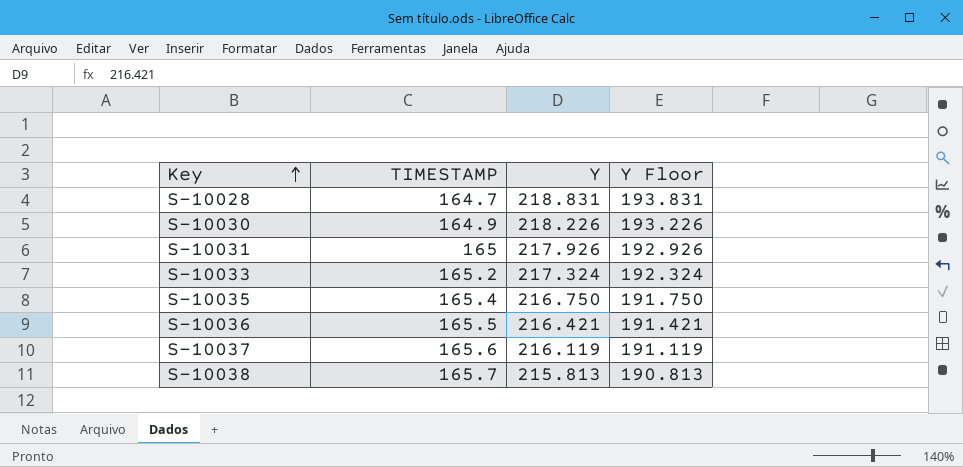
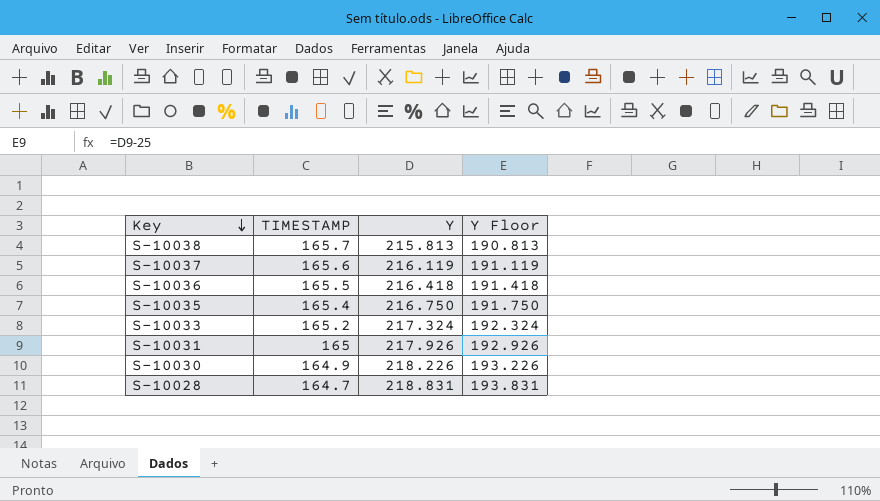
row order: Key ascending -> Key descending
S-10036 | Y: 216.421 -> 216.418
S-10036 | Y Floor: 191.421 -> 191.418

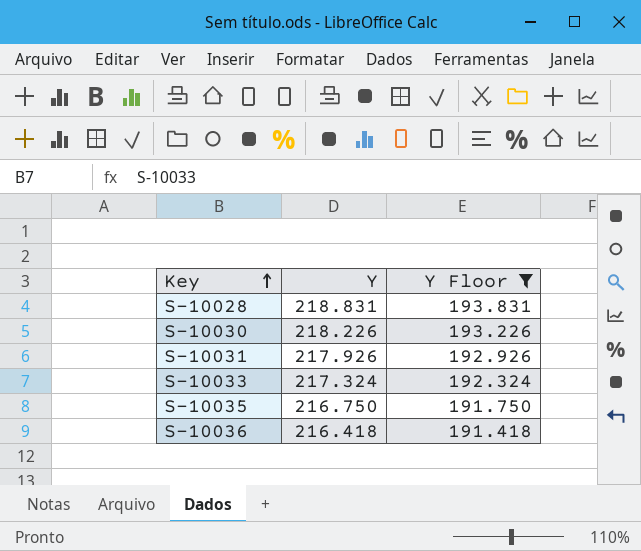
filter: none -> Y Floor >= 191.418
row order: Key descending -> Key ascending
column TIMESTAMP | position: 2 -> none

